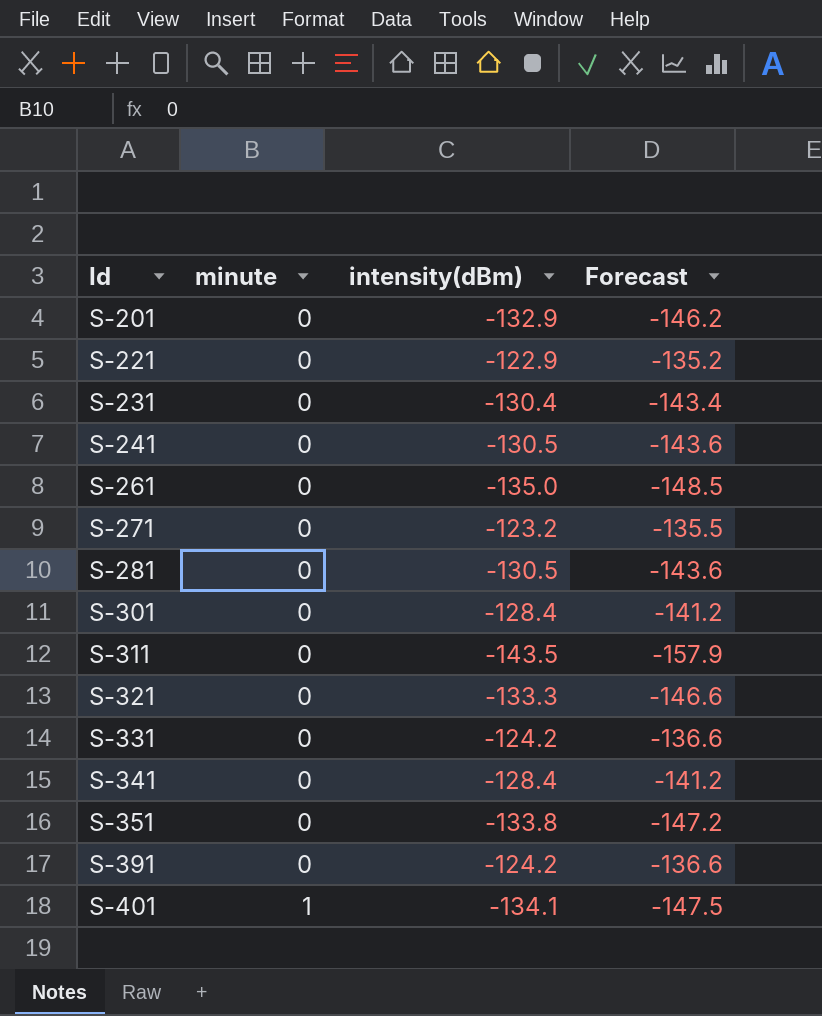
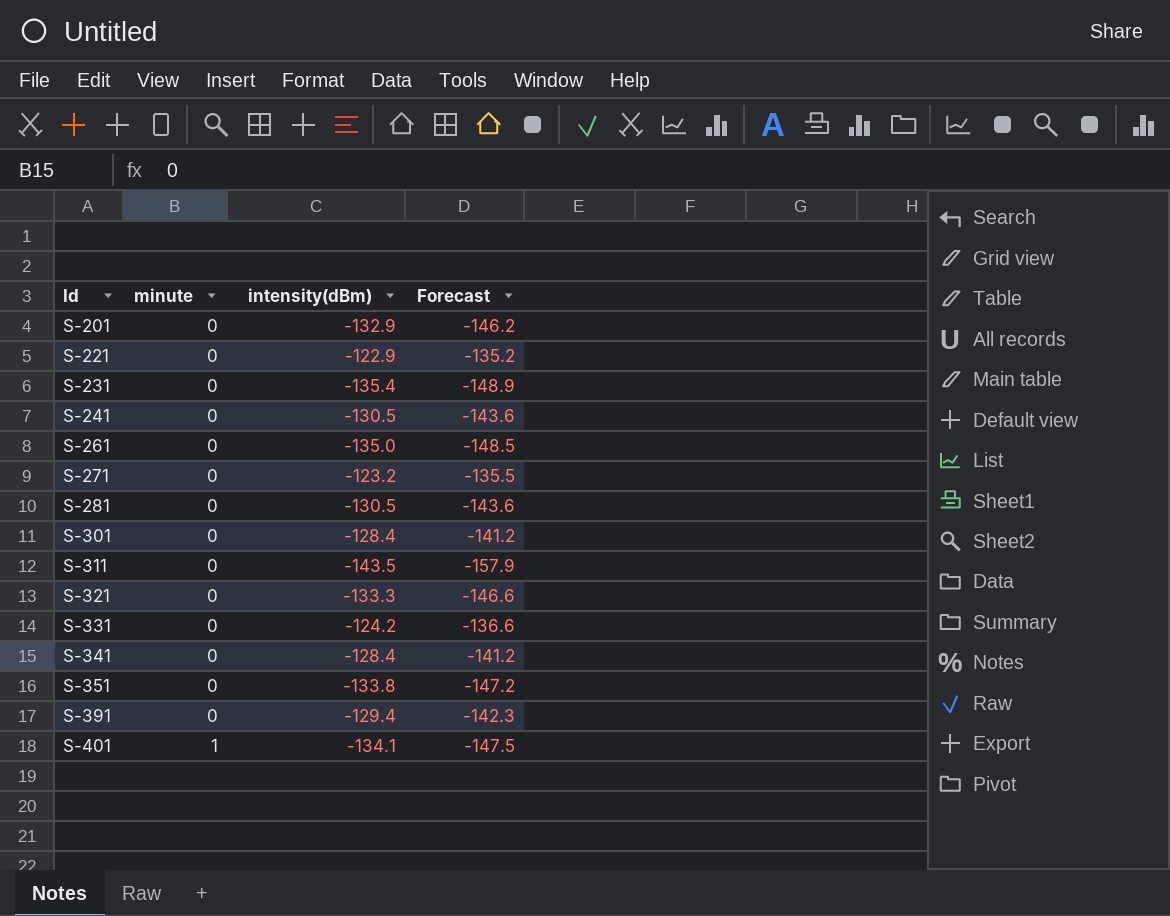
S-231 | intensity(dBm): -130.4 -> -135.4
S-231 | Forecast: -143.4 -> -148.9
S-391 | intensity(dBm): -124.2 -> -129.4
S-391 | Forecast: -136.6 -> -142.3

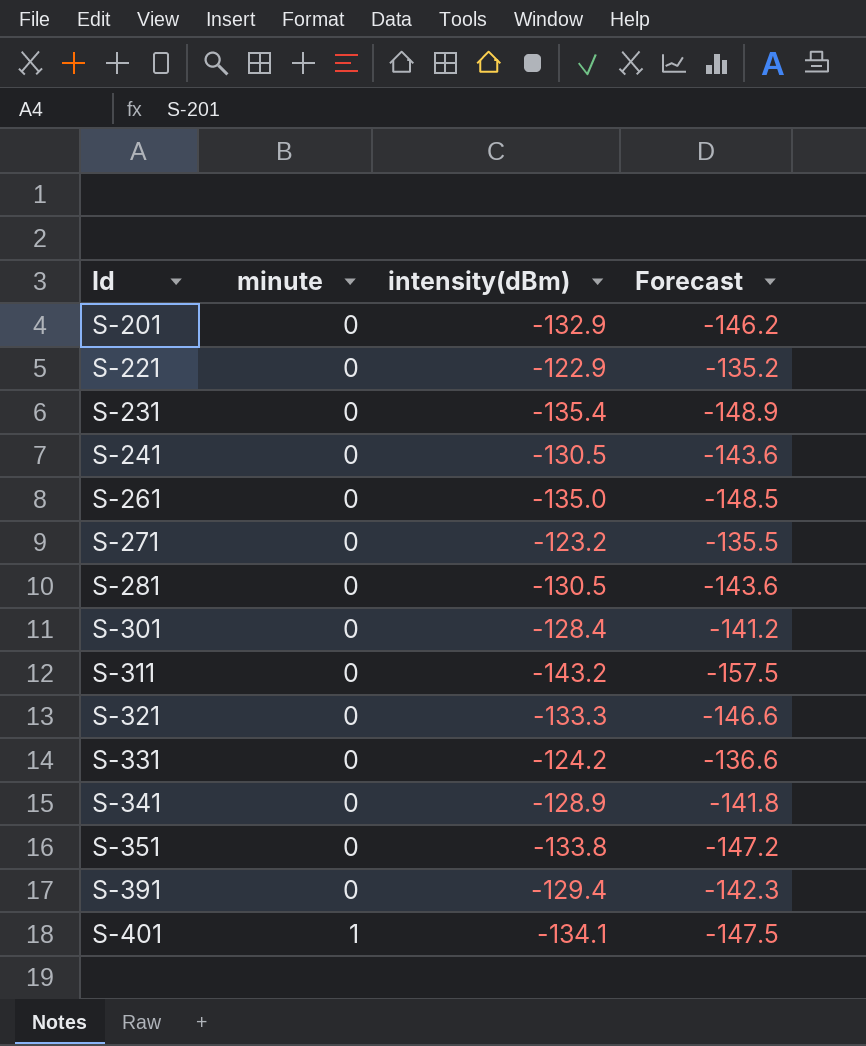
S-311 | intensity(dBm): -143.5 -> -143.2
S-311 | Forecast: -157.9 -> -157.5
S-341 | intensity(dBm): -128.4 -> -128.9
S-341 | Forecast: -141.2 -> -141.8

